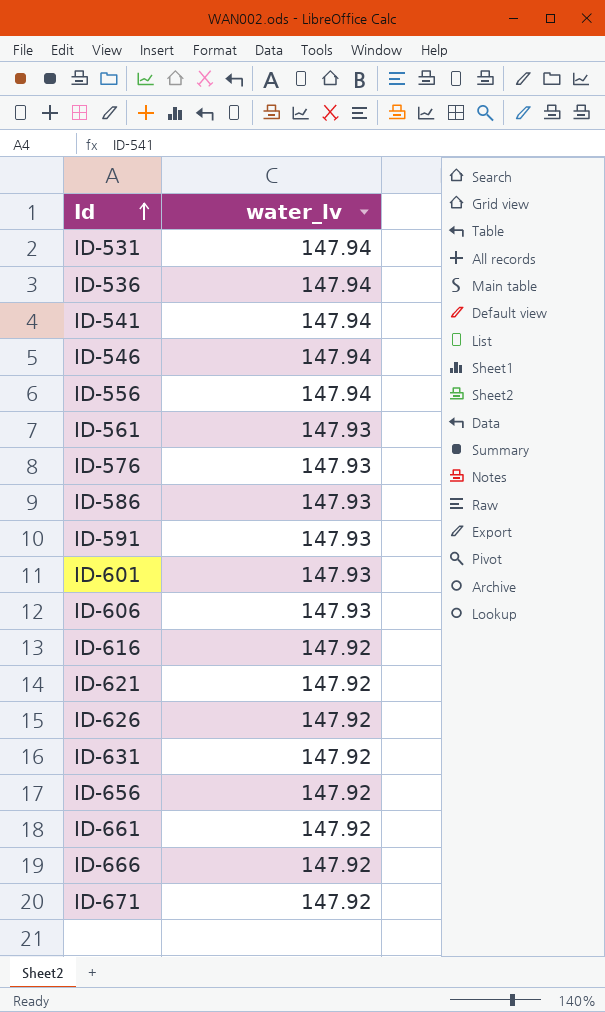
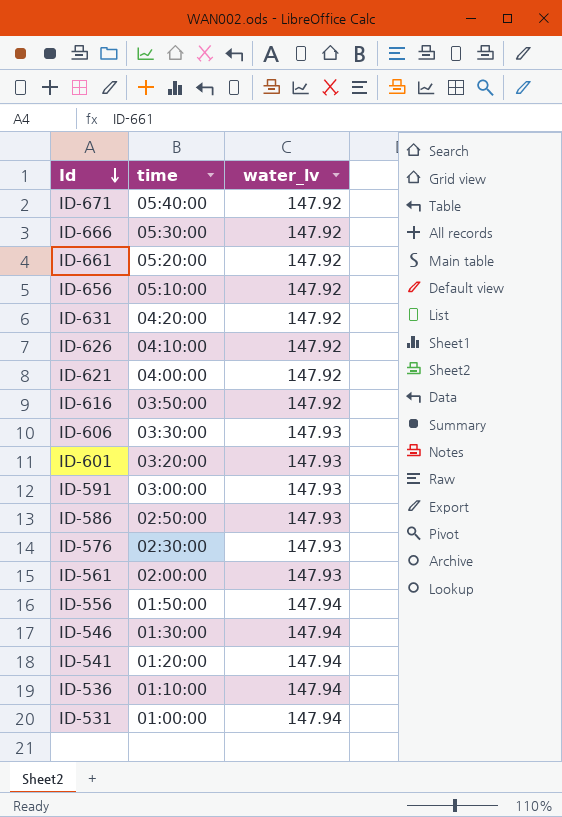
row order: Id ascending -> Id descending
column time | position: none -> 2

